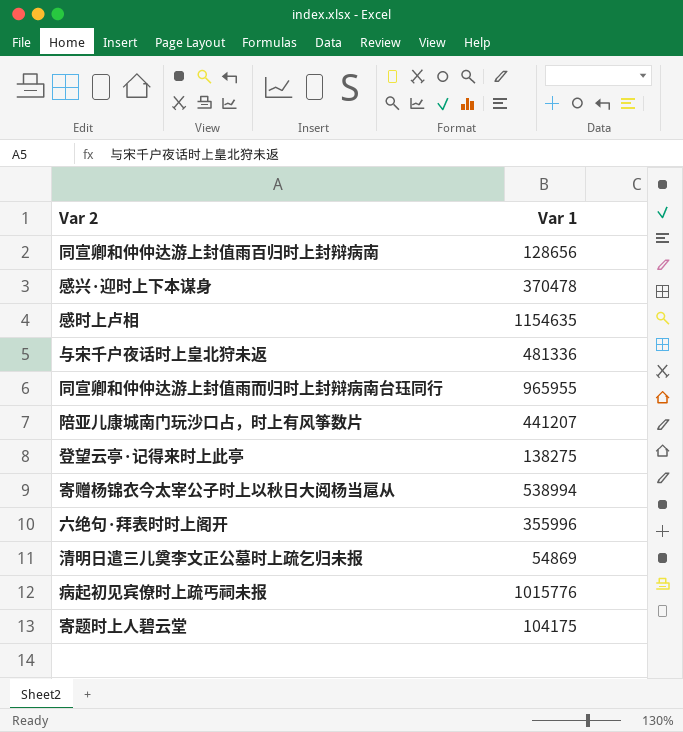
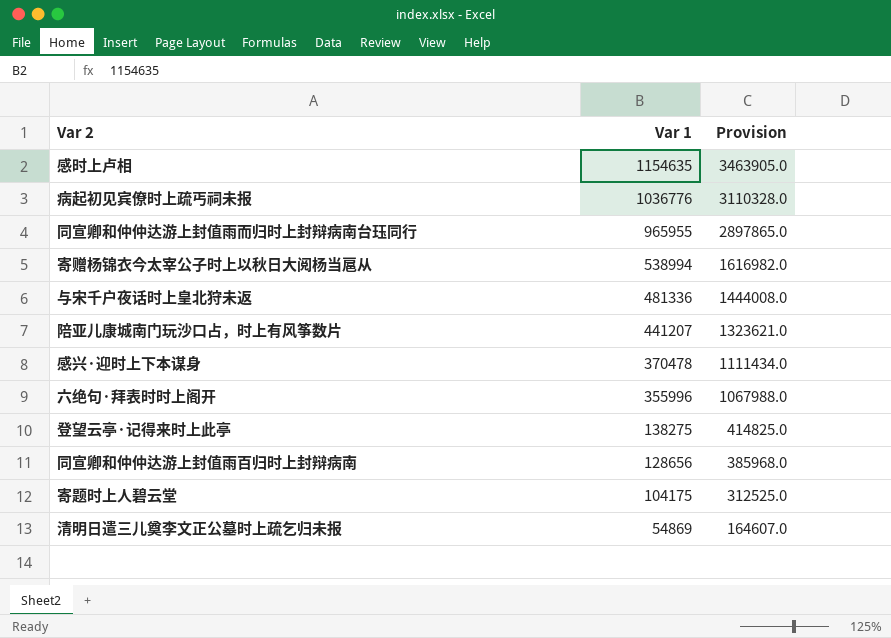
row order: none -> Var 1 descending
column Provision | formula: none -> [Var 1] * 3
病起初见宾僚时上疏丐祠未报 | Var 1: 1015776 -> 1036776

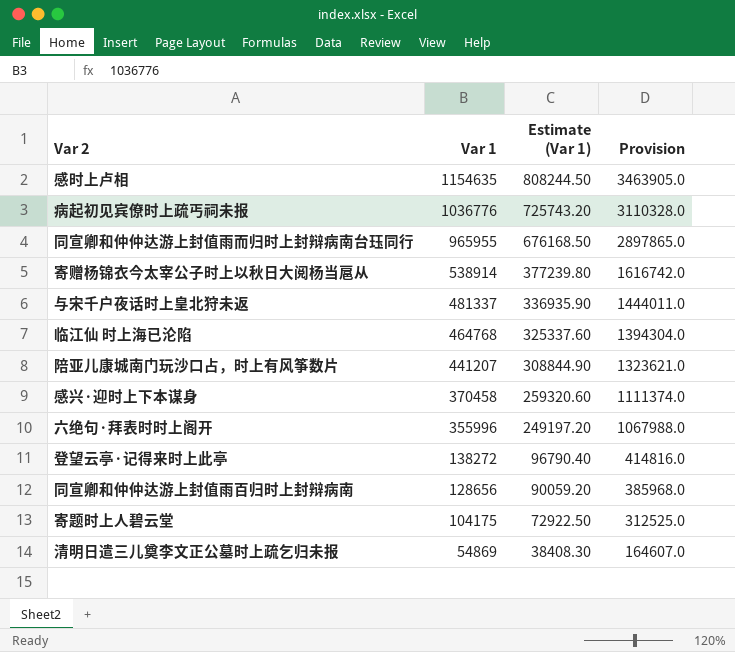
column Estimate (Var 1) | formula: none -> [Var 1] * 0.7
寄赠杨锦衣今太宰公子时上以秋日大阅杨当扈从 | Var 1: 538994 -> 538914
寄赠杨锦衣今太宰公子时上以秋日大阅杨当扈从 | Provision: 1616982.0 -> 1616742.0
与宋千户夜话时上皇北狩未返 | Var 1: 481336 -> 481337
与宋千户夜话时上皇北狩未返 | Provision: 1444008.0 -> 1444011.0
row 临江仙 时上海已沦陷: none -> 464768 | 325337.60 | 1394304.0
感兴·迎时上下本谋身 | Var 1: 370478 -> 370458
感兴·迎时上下本谋身 | Provision: 1111434.0 -> 1111374.0
登望云亭·记得来时上此亭 | Var 1: 138275 -> 138272
登望云亭·记得来时上此亭 | Provision: 414825.0 -> 414816.0

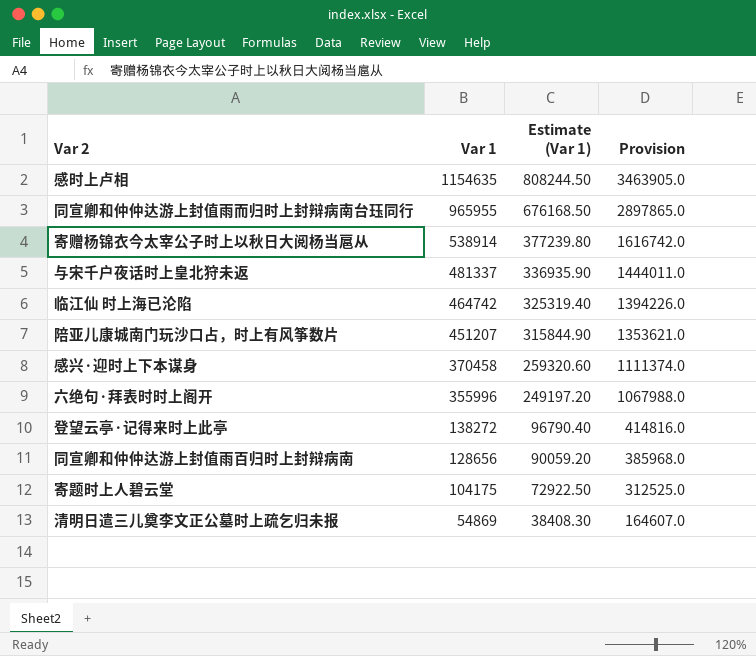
row 病起初见宾僚时上疏丐祠未报: 1036776 | 725743.20 | 3110328.0 -> none
临江仙 时上海已沦陷 | Var 1: 464768 -> 464742
临江仙 时上海已沦陷 | Estimate (Var 1): 325337.60 -> 325319.40
临江仙 时上海已沦陷 | Provision: 1394304.0 -> 1394226.0
陪亚儿康城南门玩沙口占，时上有风筝数片 | Var 1: 441207 -> 451207
陪亚儿康城南门玩沙口占，时上有风筝数片 | Estimate (Var 1): 308844.90 -> 315844.90
陪亚儿康城南门玩沙口占，时上有风筝数片 | Provision: 1323621.0 -> 1353621.0

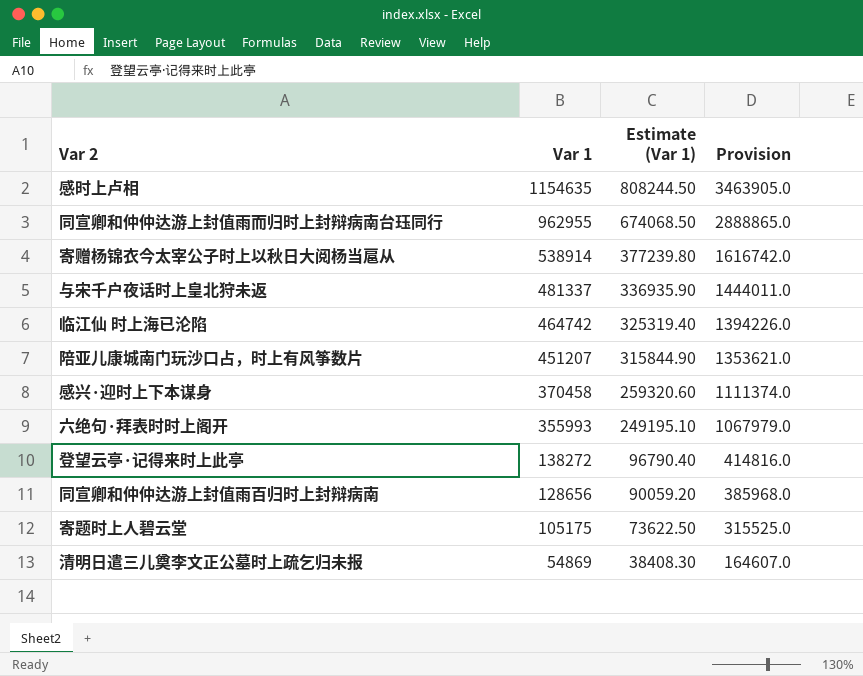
同宣卿和仲仲达游上封值雨而归时上封辩病南台珏同行 | Var 1: 965955 -> 962955
同宣卿和仲仲达游上封值雨而归时上封辩病南台珏同行 | Estimate (Var 1): 676168.50 -> 674068.50
同宣卿和仲仲达游上封值雨而归时上封辩病南台珏同行 | Provision: 2897865.0 -> 2888865.0
六绝句·拜表时时上阁开 | Var 1: 355996 -> 355993
六绝句·拜表时时上阁开 | Estimate (Var 1): 249197.20 -> 249195.10
六绝句·拜表时时上阁开 | Provision: 1067988.0 -> 1067979.0
寄题时上人碧云堂 | Var 1: 104175 -> 105175
寄题时上人碧云堂 | Estimate (Var 1): 72922.50 -> 73622.50
寄题时上人碧云堂 | Provision: 312525.0 -> 315525.0

